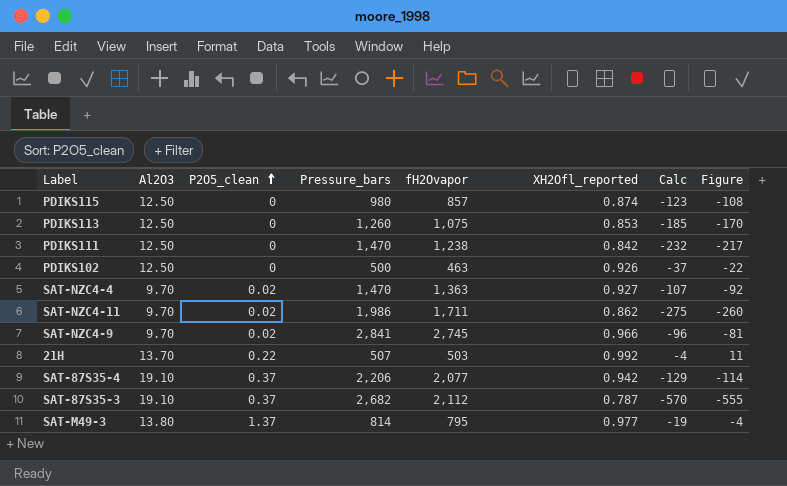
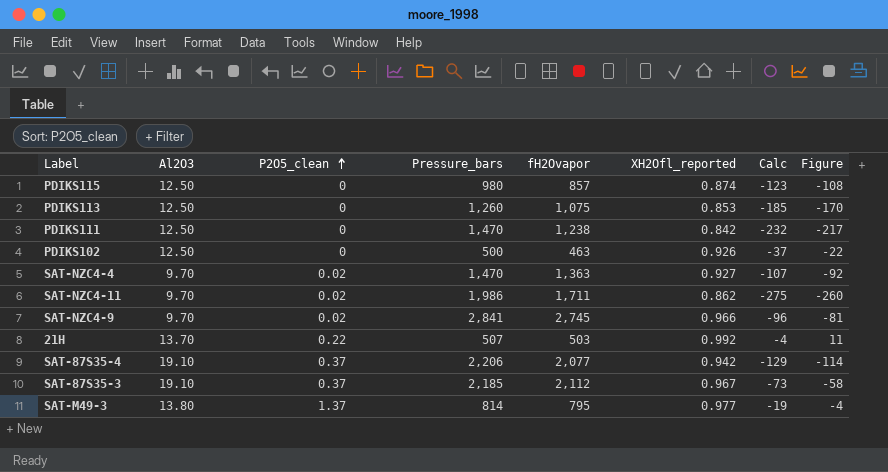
SAT-87S35-3 | Pressure_bars: 2,682 -> 2,185
SAT-87S35-3 | XH2Ofl_reported: 0.787 -> 0.967
SAT-87S35-3 | Calc: -570 -> -73
SAT-87S35-3 | Figure: -555 -> -58

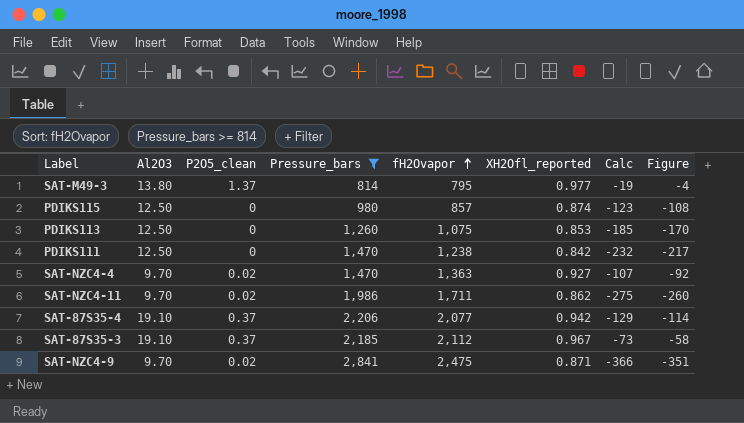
filter: none -> Pressure_bars >= 814
row order: P2O5_clean ascending -> fH2Ovapor ascending
SAT-NZC4-9 | fH2Ovapor: 2,745 -> 2,475
SAT-NZC4-9 | XH2Ofl_reported: 0.966 -> 0.871
SAT-NZC4-9 | Calc: -96 -> -366
SAT-NZC4-9 | Figure: -81 -> -351

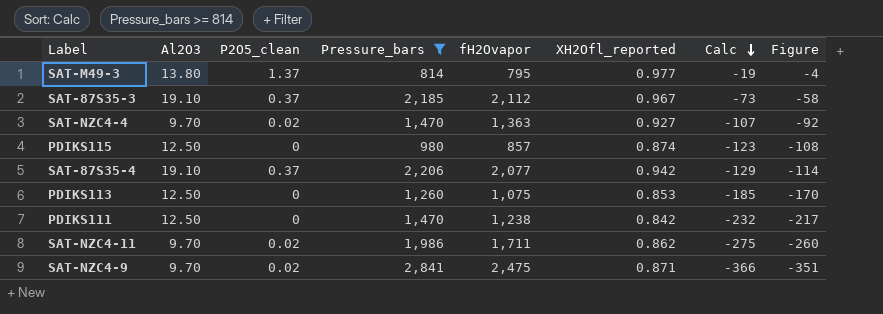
row order: fH2Ovapor ascending -> Calc descending

